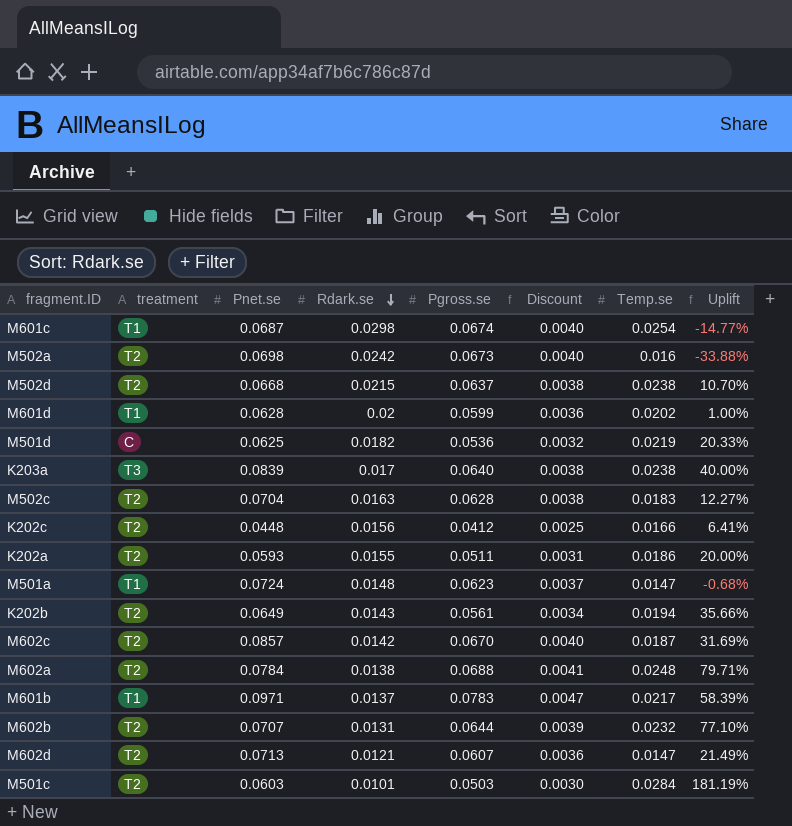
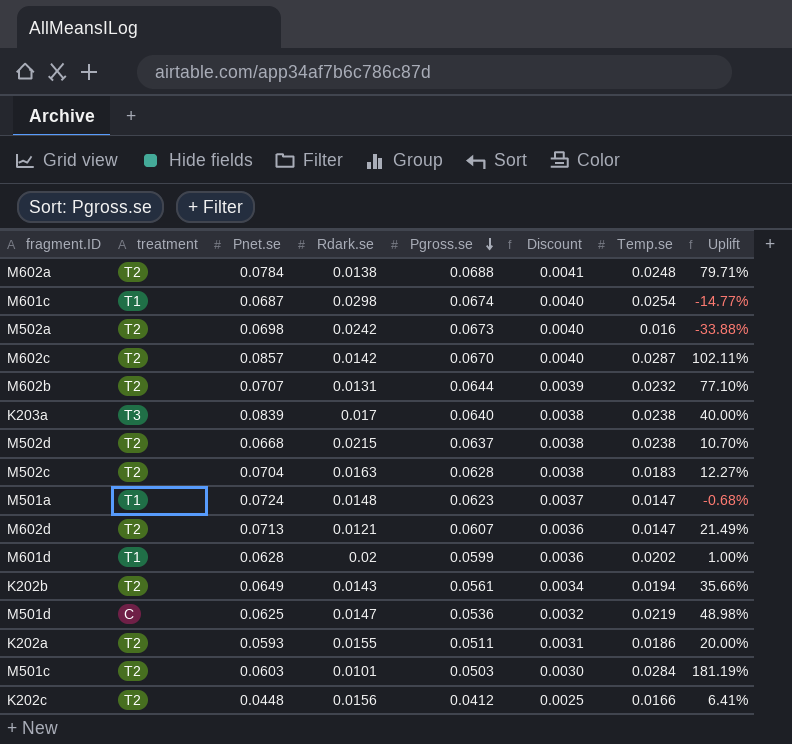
row order: Rdark.se descending -> Pgross.se descending
row M601b: T1 | 0.0971 | 0.0137 | 0.0783 | 0.0047 | 0.0217 | 58.39% -> none
M602c | Temp.se: 0.0187 -> 0.0287
M602c | Uplift: 31.69% -> 102.11%
M501d | Rdark.se: 0.0182 -> 0.0147
M501d | Uplift: 20.33% -> 48.98%

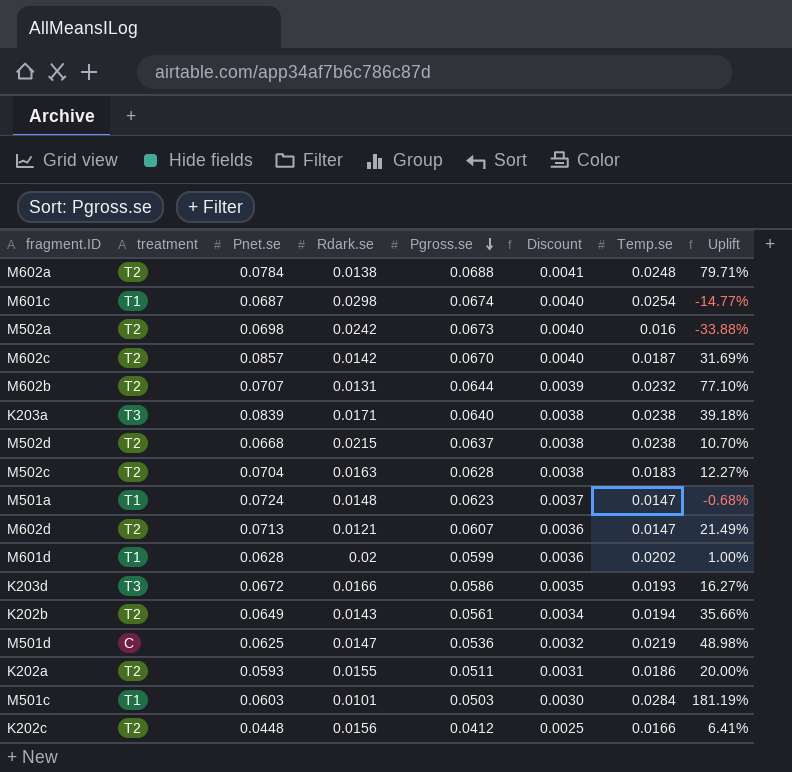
M602c | Temp.se: 0.0287 -> 0.0187
M602c | Uplift: 102.11% -> 31.69%
K203a | Rdark.se: 0.017 -> 0.0171
K203a | Uplift: 40.00% -> 39.18%
row K203d: none -> T3 | 0.0672 | 0.0166 | 0.0586 | 0.0035 | 0.0193 | 16.27%
M501c | treatment: T2 -> T1

